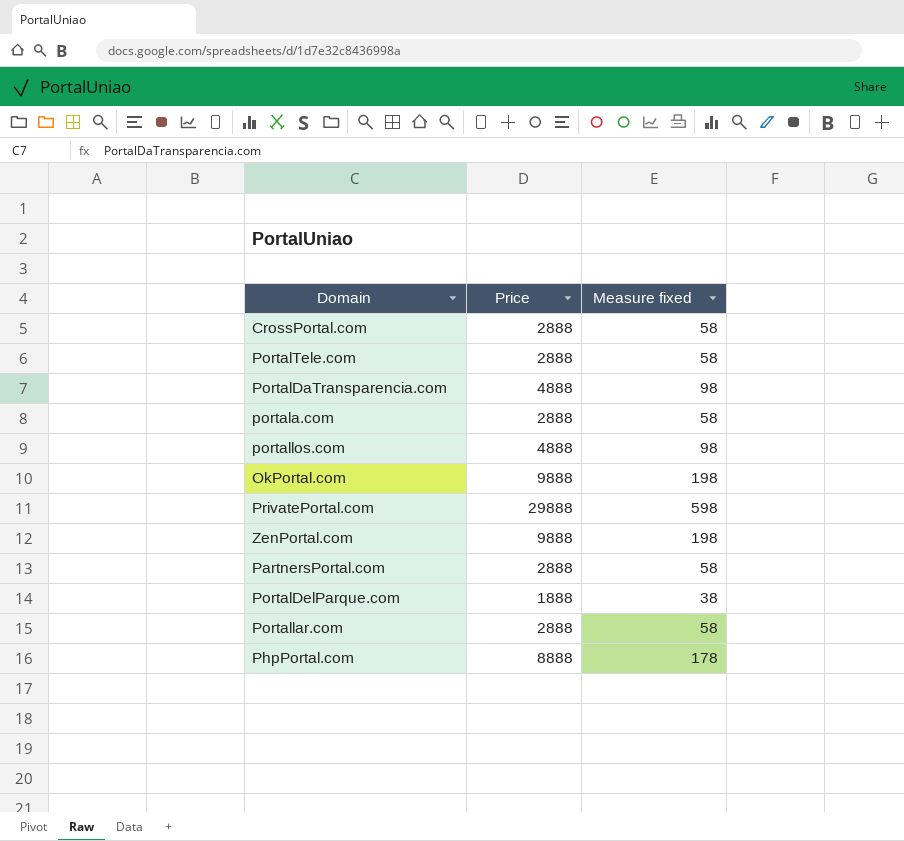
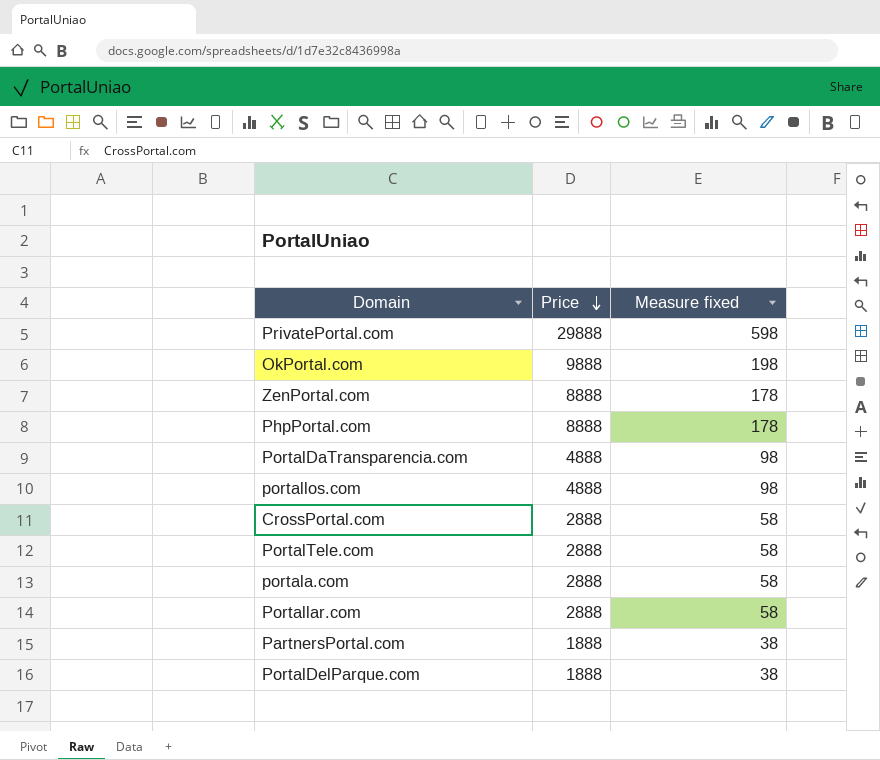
row order: none -> Price descending
ZenPortal.com | Price: 9888 -> 8888
ZenPortal.com | Measure fixed: 198 -> 178
PartnersPortal.com | Price: 2888 -> 1888
PartnersPortal.com | Measure fixed: 58 -> 38

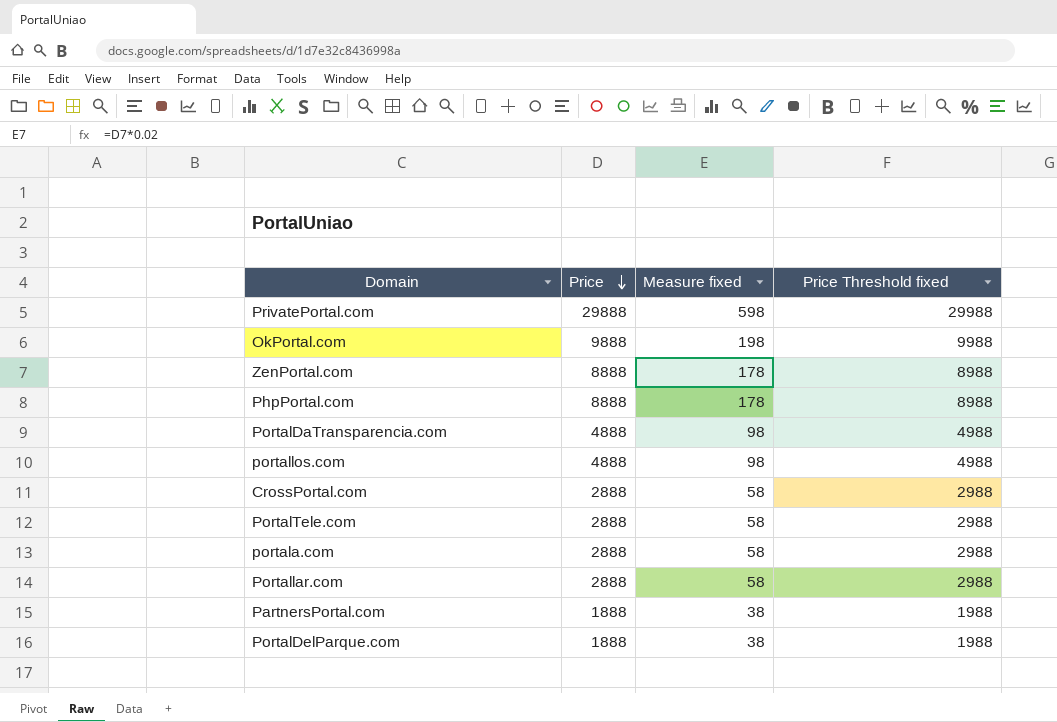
column Price Threshold fixed | formula: none -> [Price] + 100

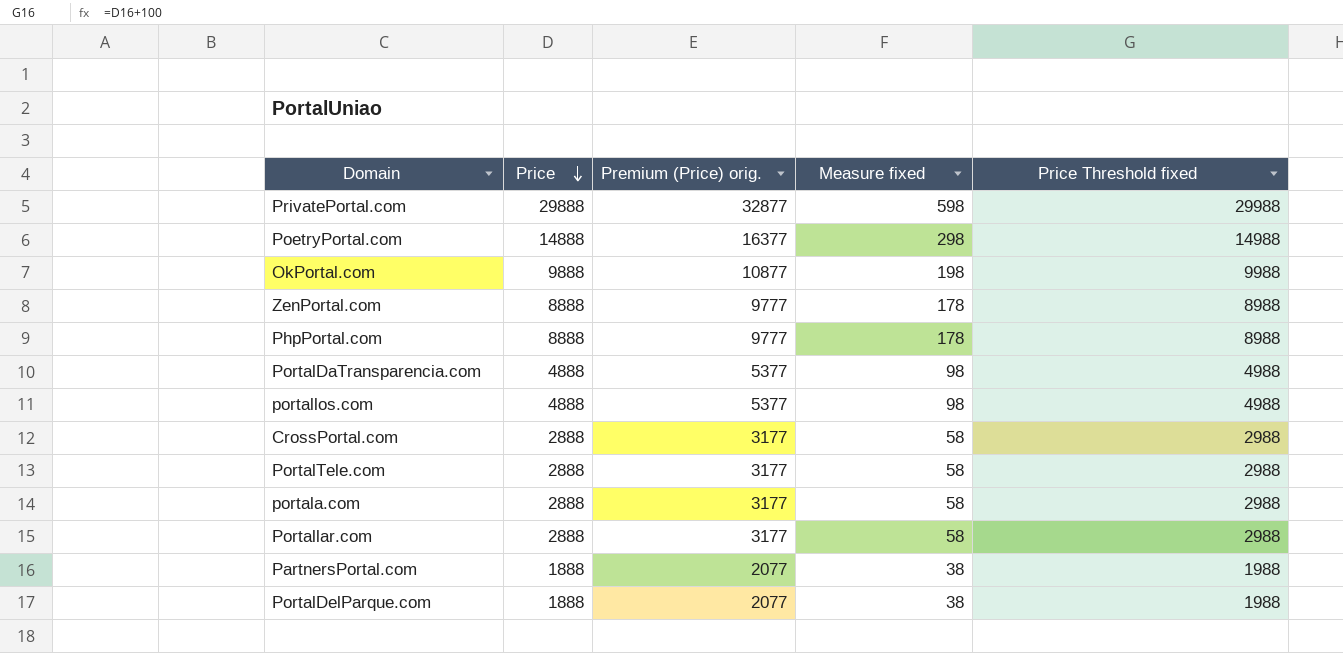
column Premium (Price) orig. | formula: none -> [Price] * 1.1
row PoetryPortal.com: none -> 14888 | 16377 | 298 | 14988

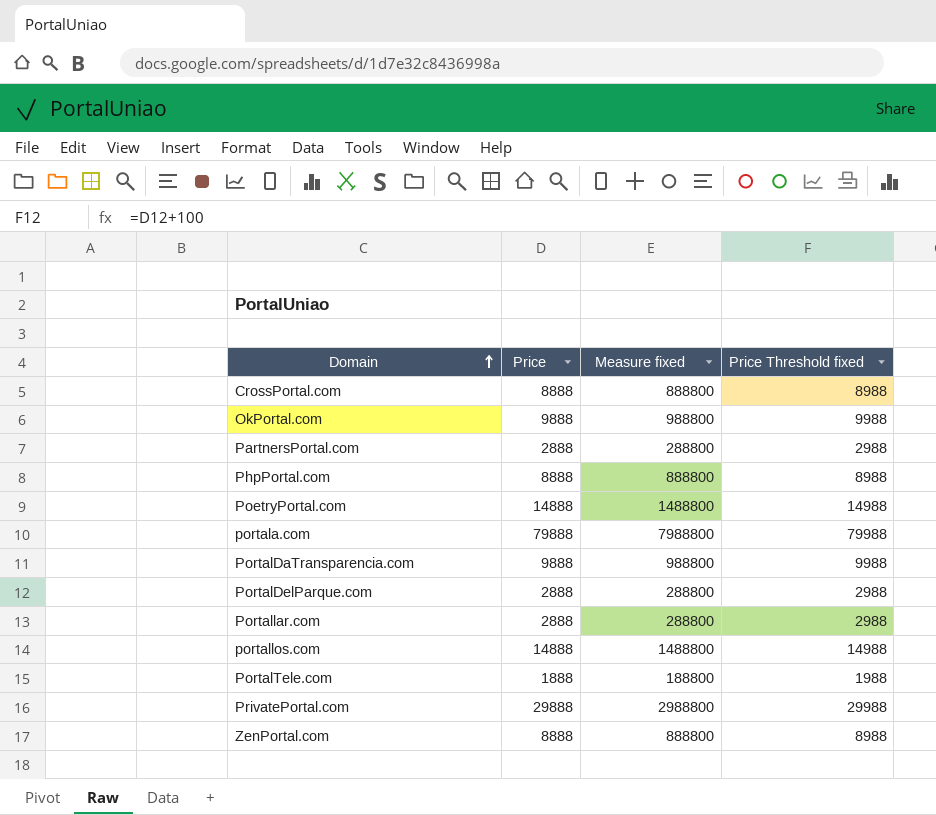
row order: Price descending -> Domain ascending
column Premium (Price) orig. | formula: [Price] * 1.1 -> none
column Measure fixed | formula: [Price] * 0.02 -> [Price] * 100
CrossPortal.com | Price: 2888 -> 8888
CrossPortal.com | Price Threshold fixed: 2988 -> 8988
PartnersPortal.com | Price: 1888 -> 2888
PartnersPortal.com | Price Threshold fixed: 1988 -> 2988
portala.com | Price: 2888 -> 79888
portala.com | Price Threshold fixed: 2988 -> 79988
PortalDaTransparencia.com | Price: 4888 -> 9888
PortalDaTransparencia.com | Price Threshold fixed: 4988 -> 9988
PortalDelParque.com | Price: 1888 -> 2888
PortalDelParque.com | Price Threshold fixed: 1988 -> 2988
portallos.com | Price: 4888 -> 14888
portallos.com | Price Threshold fixed: 4988 -> 14988
PortalTele.com | Price: 2888 -> 1888
PortalTele.com | Price Threshold fixed: 2988 -> 1988

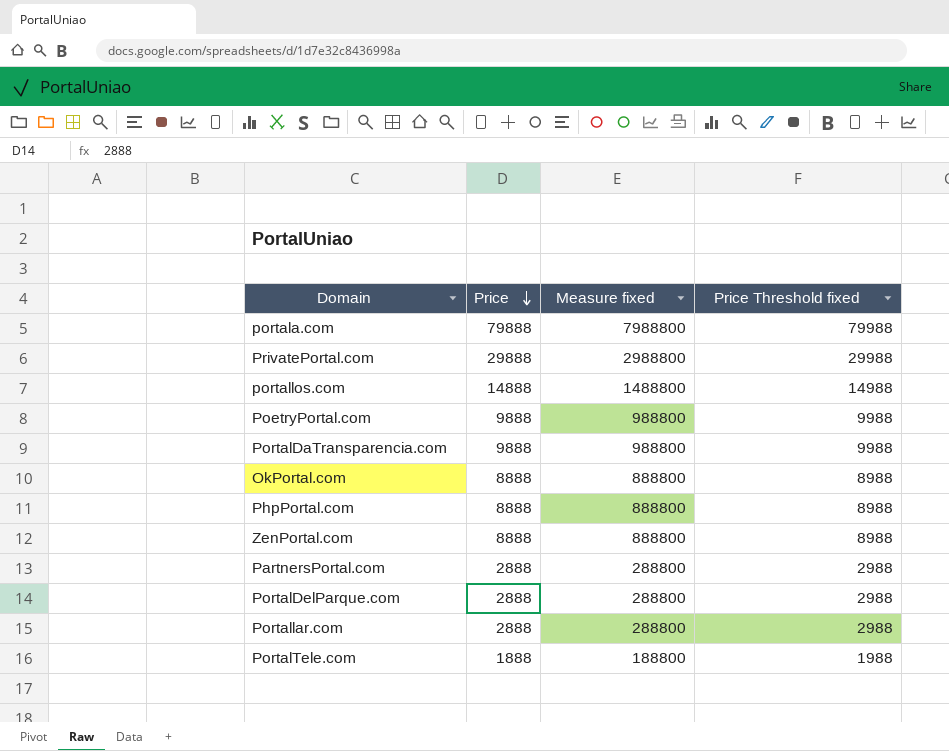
row order: Domain ascending -> Price descending
row CrossPortal.com: 8888 | 888800 | 8988 -> none
PoetryPortal.com | Price: 14888 -> 9888
PoetryPortal.com | Measure fixed: 1488800 -> 988800
PoetryPortal.com | Price Threshold fixed: 14988 -> 9988
OkPortal.com | Price: 9888 -> 8888
OkPortal.com | Measure fixed: 988800 -> 888800
OkPortal.com | Price Threshold fixed: 9988 -> 8988

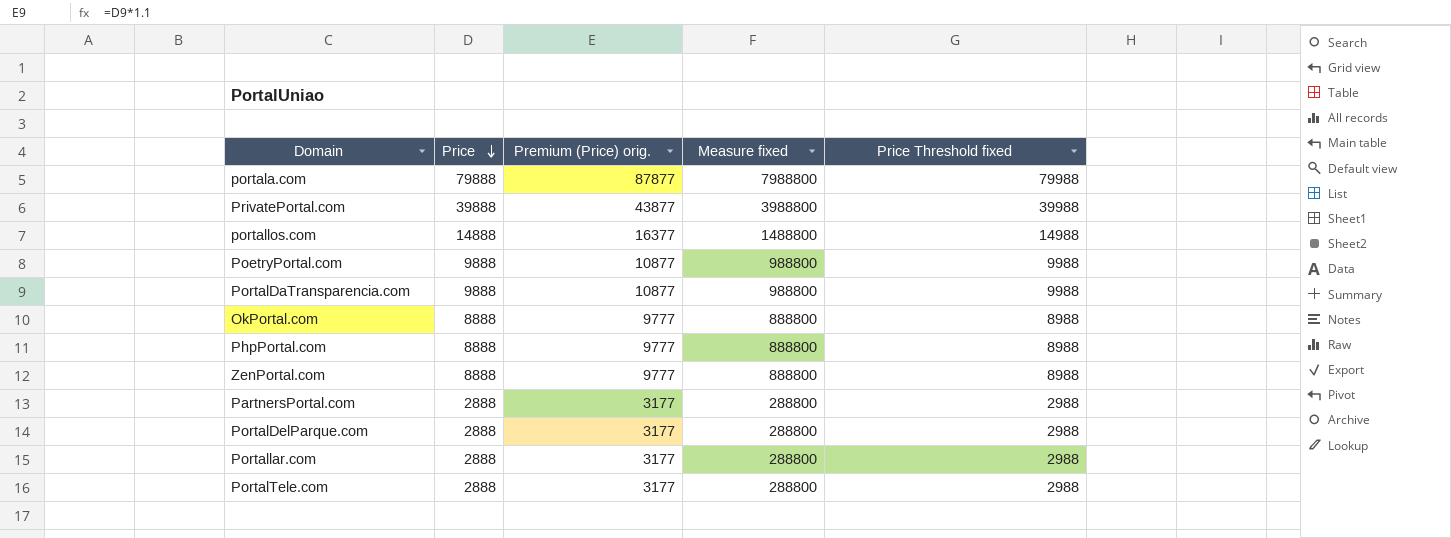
column Premium (Price) orig. | formula: none -> [Price] * 1.1
PrivatePortal.com | Price: 29888 -> 39888
PrivatePortal.com | Measure fixed: 2988800 -> 3988800
PrivatePortal.com | Price Threshold fixed: 29988 -> 39988
PortalTele.com | Price: 1888 -> 2888
PortalTele.com | Measure fixed: 188800 -> 288800
PortalTele.com | Price Threshold fixed: 1988 -> 2988

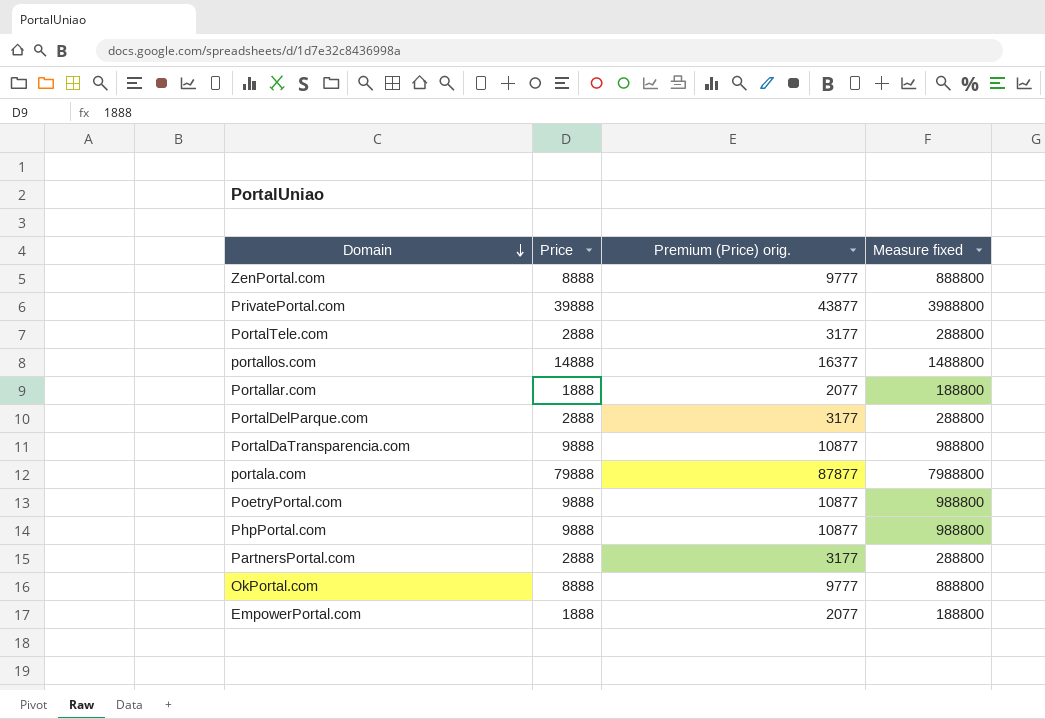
row order: Price descending -> Domain descending
column Price Threshold fixed | formula: [Price] + 100 -> none
Portallar.com | Price: 2888 -> 1888
Portallar.com | Premium (Price) orig.: 3177 -> 2077
Portallar.com | Measure fixed: 288800 -> 188800
PhpPortal.com | Price: 8888 -> 9888
PhpPortal.com | Premium (Price) orig.: 9777 -> 10877
PhpPortal.com | Measure fixed: 888800 -> 988800
row EmpowerPortal.com: none -> 1888 | 2077 | 188800

